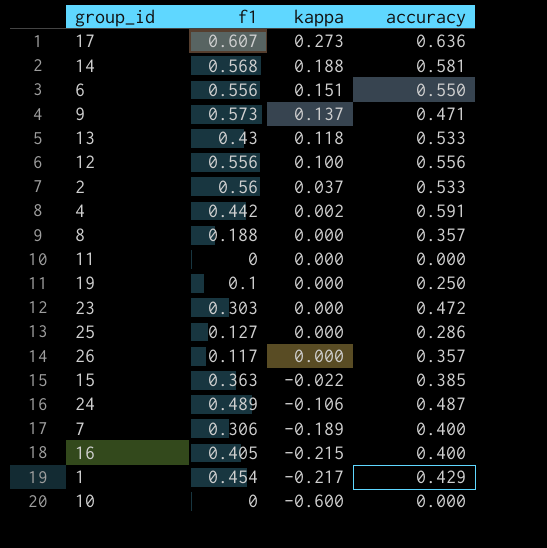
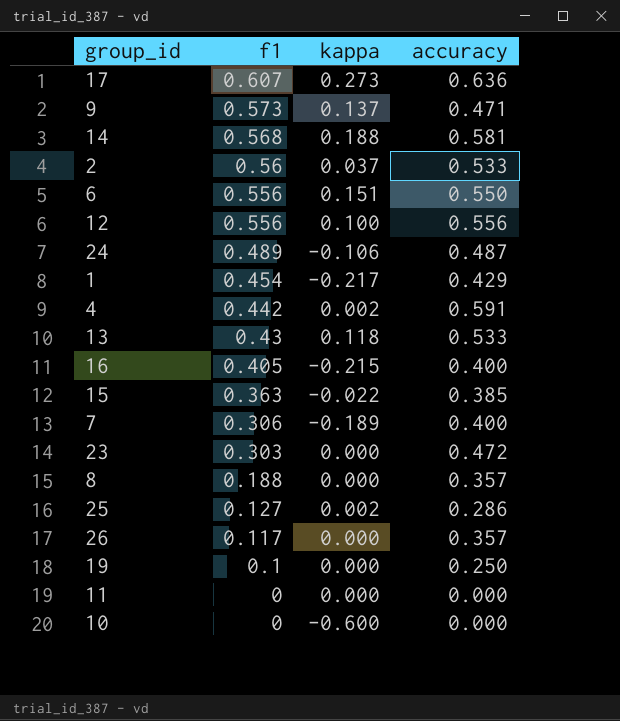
row order: kappa descending -> f1 descending
25 | kappa: 0.000 -> 0.002

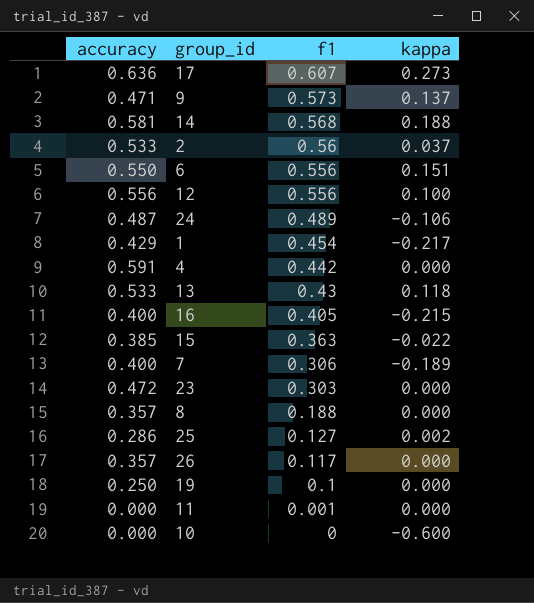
column accuracy | position: 4 -> 1
4 | kappa: 0.002 -> 0.000
11 | f1: 0 -> 0.001

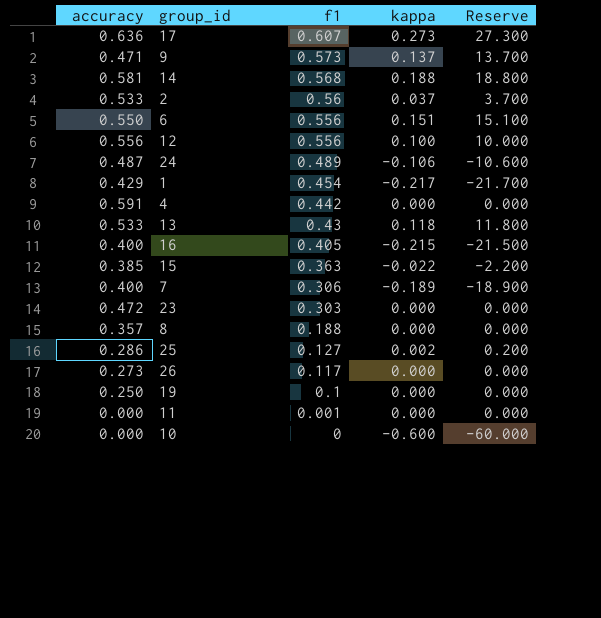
column Reserve | formula: none -> [kappa] * 100
26 | accuracy: 0.357 -> 0.273

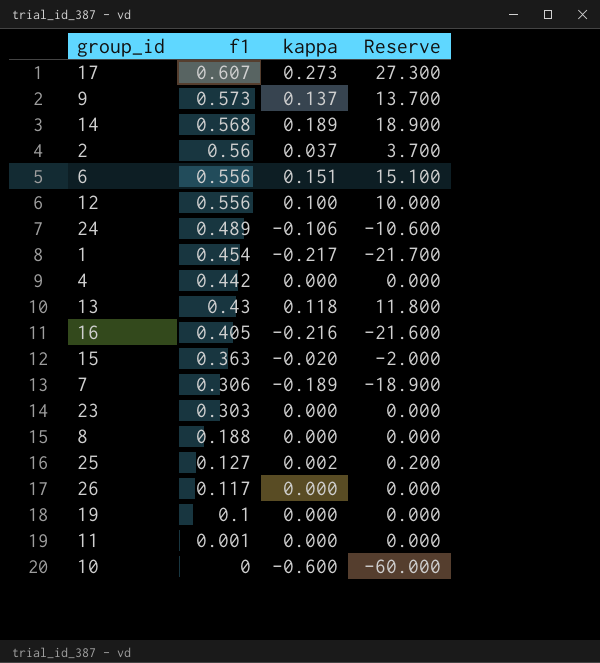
column accuracy | position: 1 -> none
14 | kappa: 0.188 -> 0.189
14 | Reserve: 18.800 -> 18.900
16 | kappa: -0.215 -> -0.216
16 | Reserve: -21.500 -> -21.600
15 | kappa: -0.022 -> -0.020
15 | Reserve: -2.200 -> -2.000

